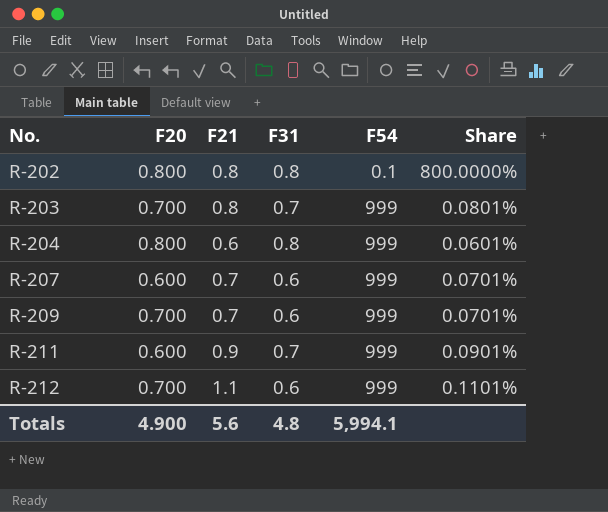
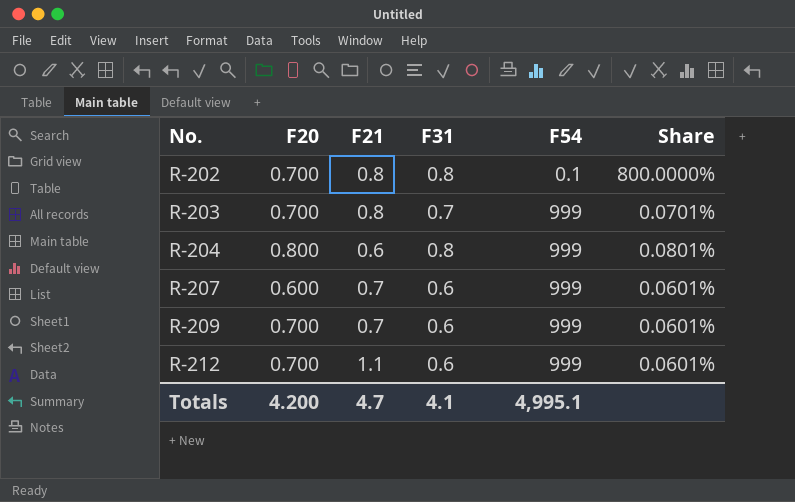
column Share | formula: [F21] / [F54] -> [F31] / [F54]
row R-211: 0.600 | 0.9 | 0.7 | 999 | 0.0901% -> none
R-202 | F20: 0.800 -> 0.700
Totals | F20: 4.900 -> 4.200
Totals | F21: 5.6 -> 4.7
Totals | F31: 4.8 -> 4.1
Totals | F54: 5,994.1 -> 4,995.1

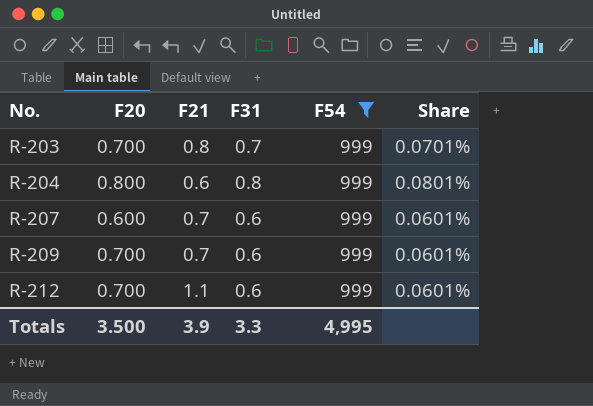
filter: none -> F54 = 999
Totals | F20: 4.200 -> 3.500
Totals | F21: 4.7 -> 3.9
Totals | F31: 4.1 -> 3.3
Totals | F54: 4,995.1 -> 4,995

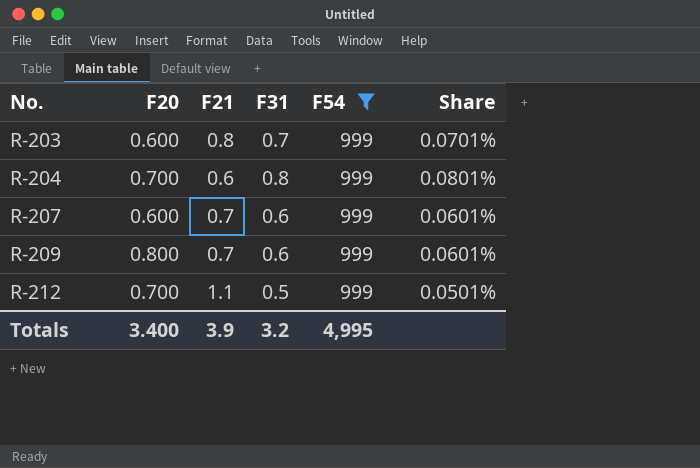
R-203 | F20: 0.700 -> 0.600
R-204 | F20: 0.800 -> 0.700
R-209 | F20: 0.700 -> 0.800
R-212 | F31: 0.6 -> 0.5
R-212 | Share: 0.0601% -> 0.0501%
Totals | F20: 3.500 -> 3.400
Totals | F31: 3.3 -> 3.2

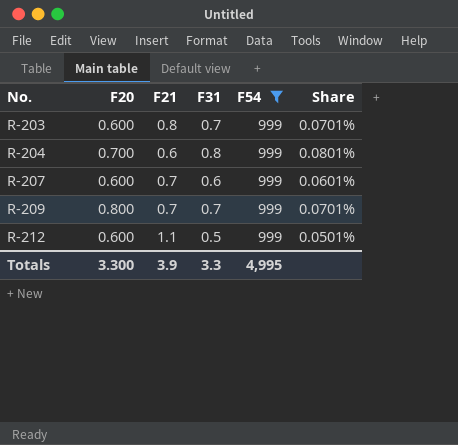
R-209 | F31: 0.6 -> 0.7
R-209 | Share: 0.0601% -> 0.0701%
R-212 | F20: 0.700 -> 0.600
Totals | F20: 3.400 -> 3.300
Totals | F31: 3.2 -> 3.3

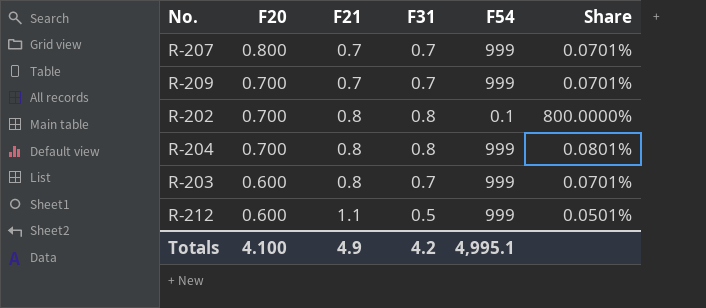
filter: F54 = 999 -> none
row order: No. ascending -> F20 descending
R-207 | F20: 0.600 -> 0.800
R-207 | F31: 0.6 -> 0.7
R-207 | Share: 0.0601% -> 0.0701%
R-209 | F20: 0.800 -> 0.700
R-204 | F21: 0.6 -> 0.8
Totals | F20: 3.300 -> 4.100
Totals | F21: 3.9 -> 4.9
Totals | F31: 3.3 -> 4.2
Totals | F54: 4,995 -> 4,995.1

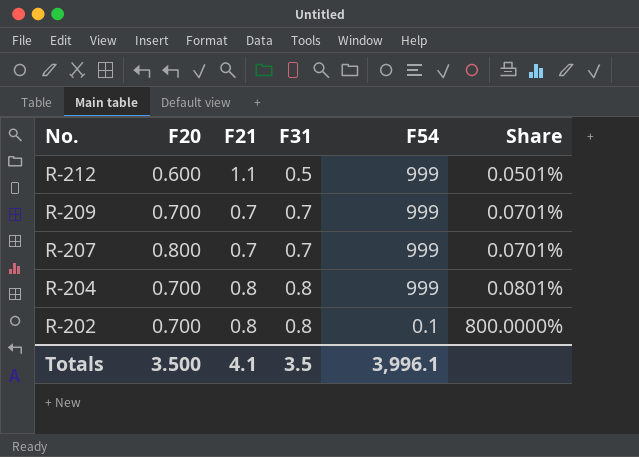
row order: F20 descending -> No. descending
row R-203: 0.600 | 0.8 | 0.7 | 999 | 0.0701% -> none
Totals | F20: 4.100 -> 3.500
Totals | F21: 4.9 -> 4.1
Totals | F31: 4.2 -> 3.5
Totals | F54: 4,995.1 -> 3,996.1

